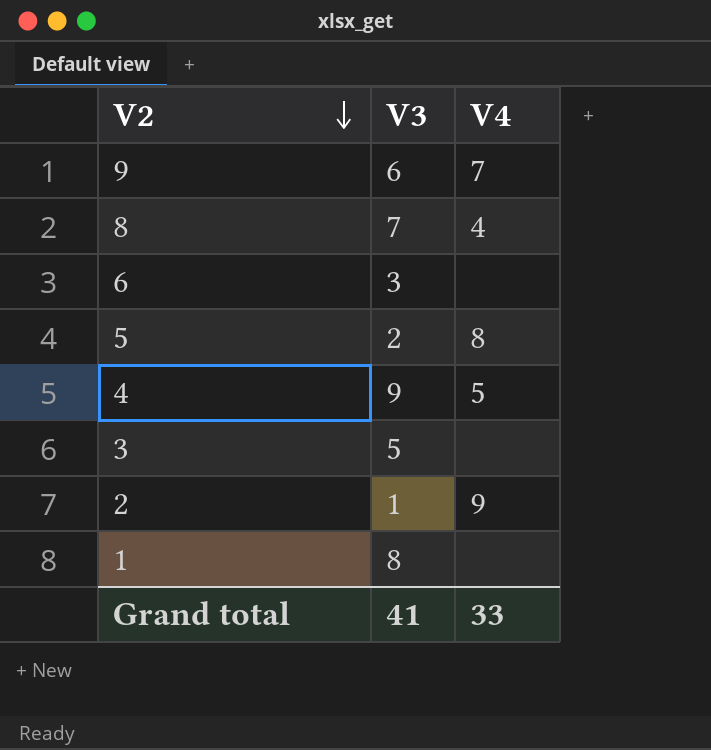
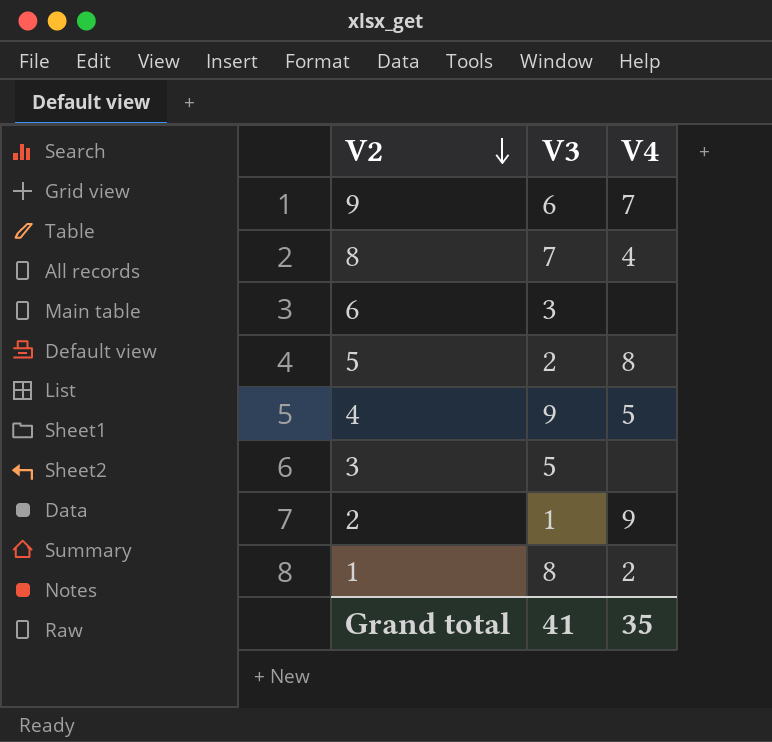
1 | V4: none -> 2
Grand total | V4: 33 -> 35

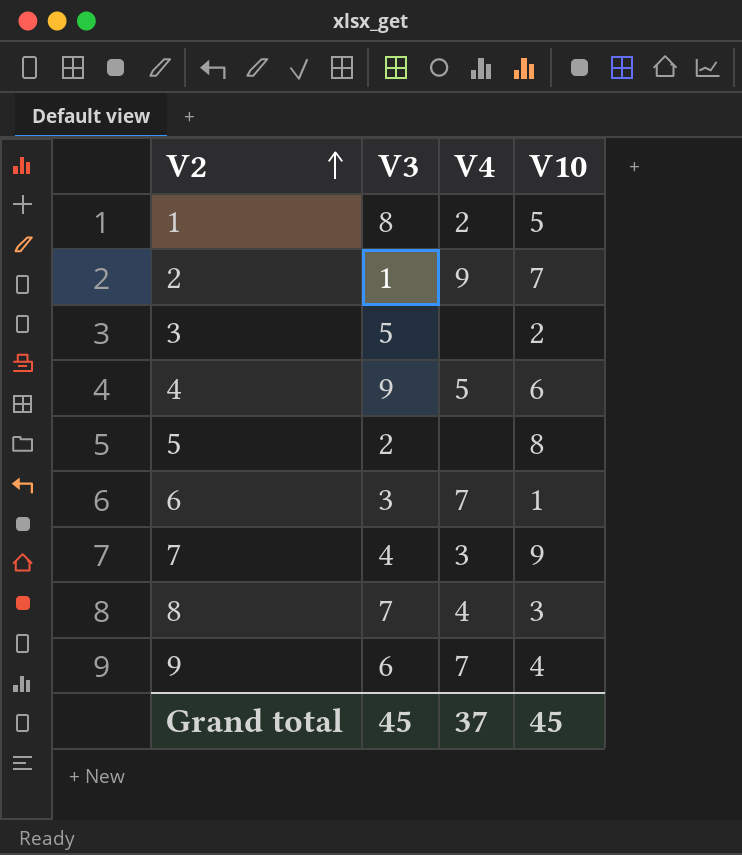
row order: V2 descending -> V2 ascending
column V10 | position: none -> 4
5 | V4: 8 -> none
6 | V4: none -> 7
row 7: none -> 4 | 3 | 9
Grand total | V3: 41 -> 45
Grand total | V4: 35 -> 37

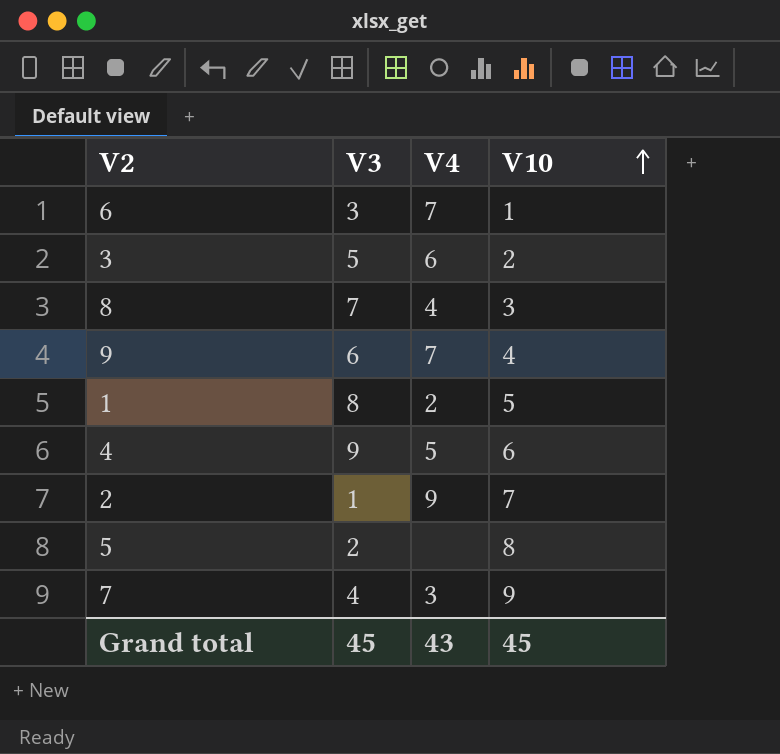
row order: V2 ascending -> V10 ascending
3 | V4: none -> 6
Grand total | V4: 37 -> 43

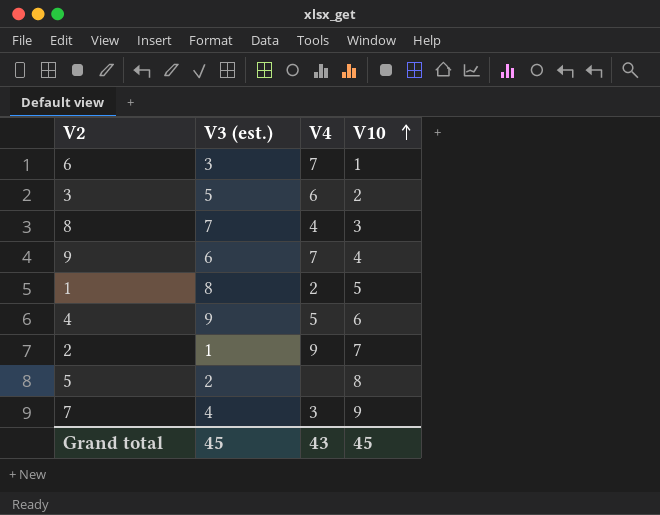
column name: V3 -> V3 (est.)

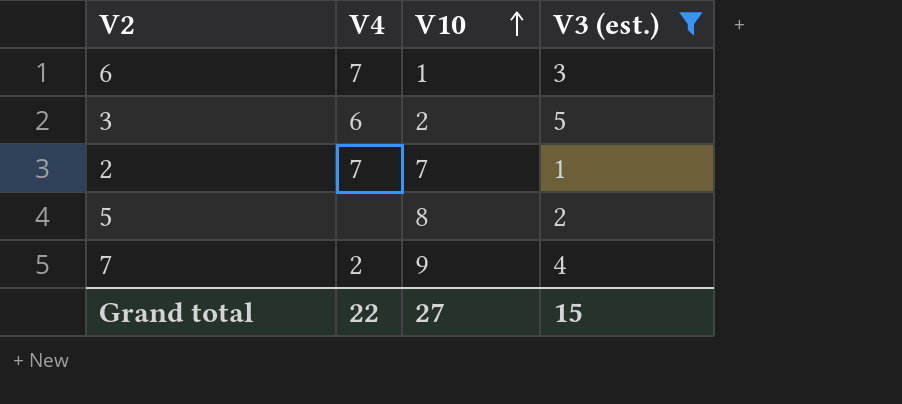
filter: none -> V3 (est.) <= 5
column V3 (est.) | position: 2 -> 4
2 | V4: 9 -> 7
7 | V4: 3 -> 2
Grand total | V4: 43 -> 22
Grand total | V10: 45 -> 27
Grand total | V3 (est.): 45 -> 15

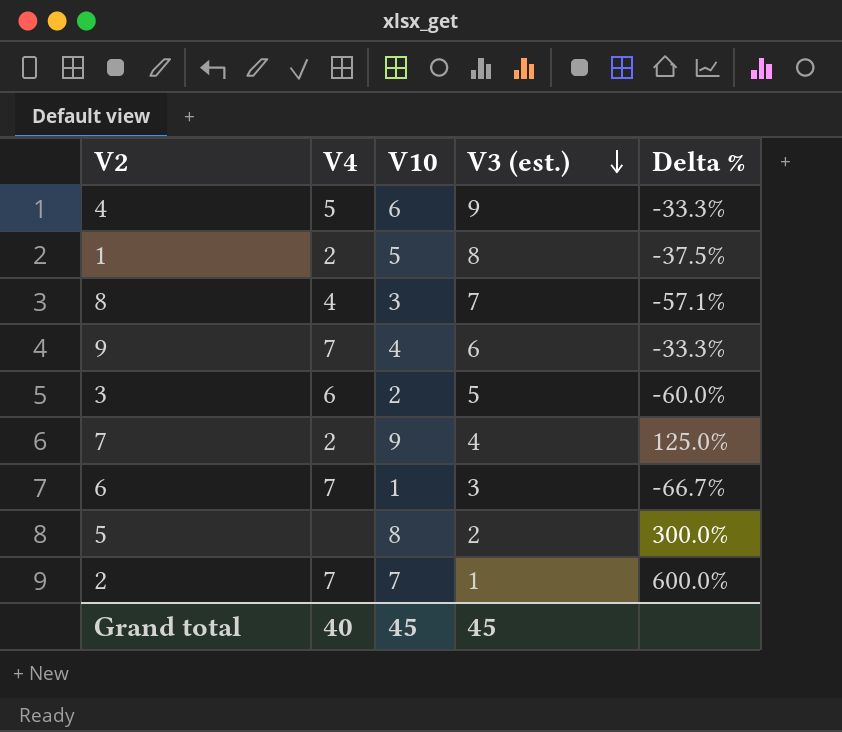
filter: V3 (est.) <= 5 -> none
row order: V10 ascending -> V3 (est.) descending
column Delta % | formula: none -> ([V10] - [V3 (est.)]) / [V3 (est.)]
Grand total | V4: 22 -> 40
Grand total | V10: 27 -> 45
Grand total | V3 (est.): 15 -> 45

